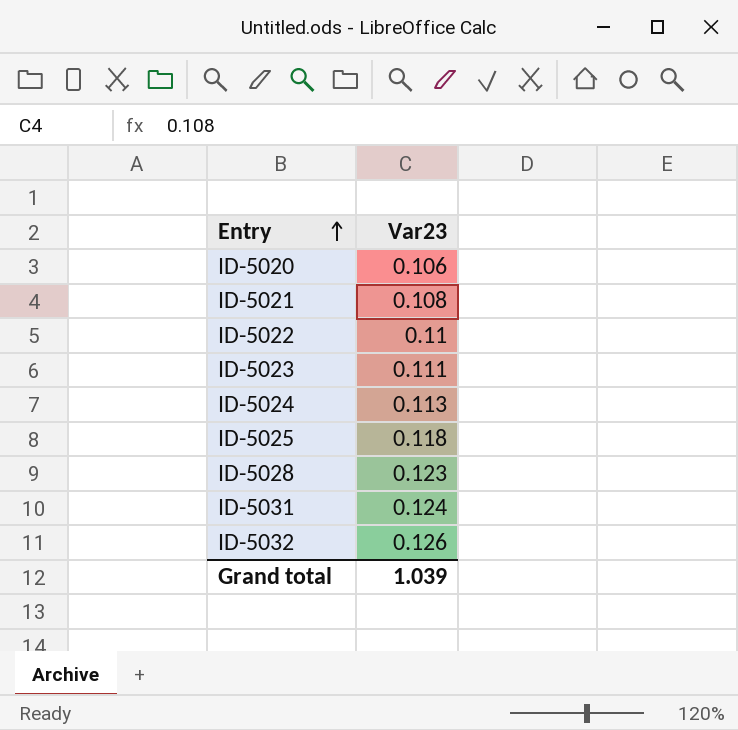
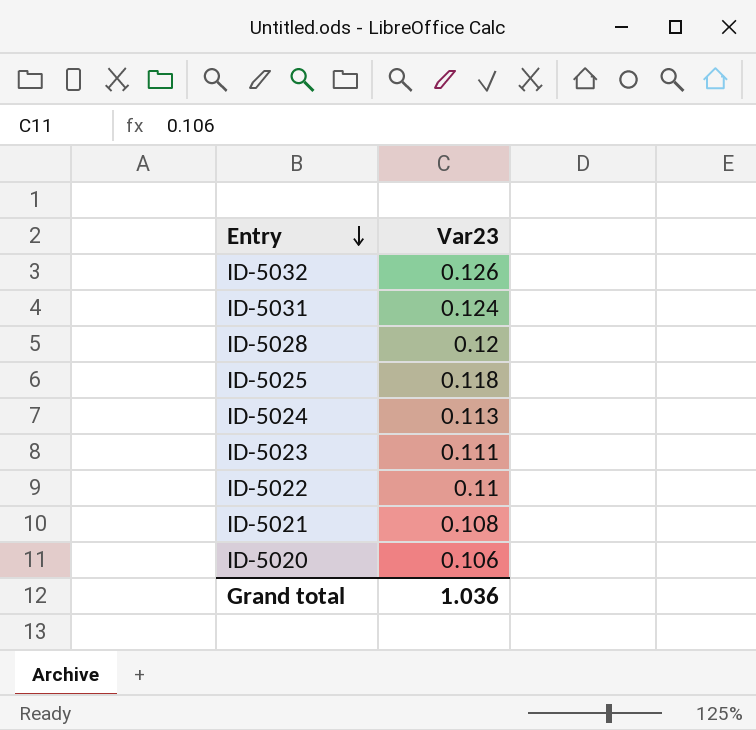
row order: Entry ascending -> Entry descending
ID-5028 | Var23: 0.123 -> 0.12
Grand total | Var23: 1.039 -> 1.036

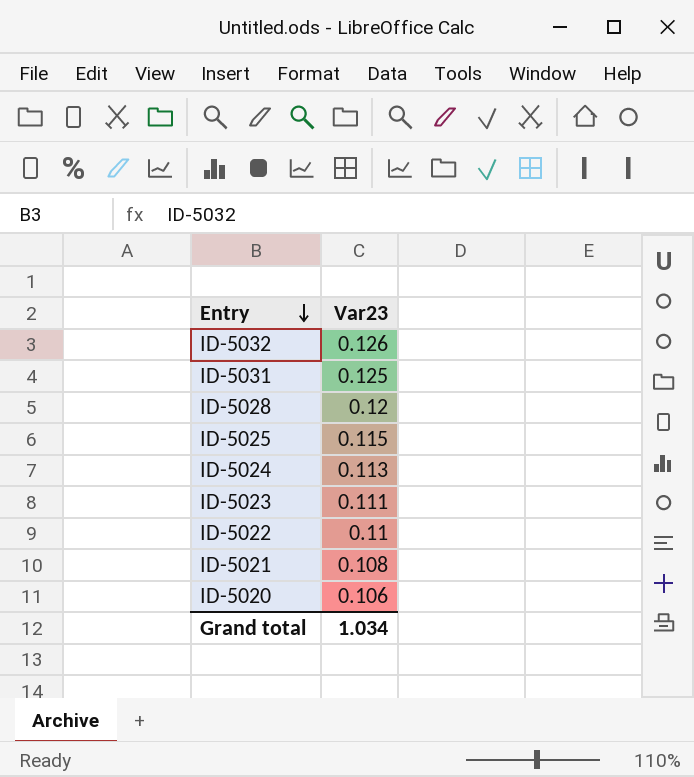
ID-5031 | Var23: 0.124 -> 0.125
ID-5025 | Var23: 0.118 -> 0.115
Grand total | Var23: 1.036 -> 1.034

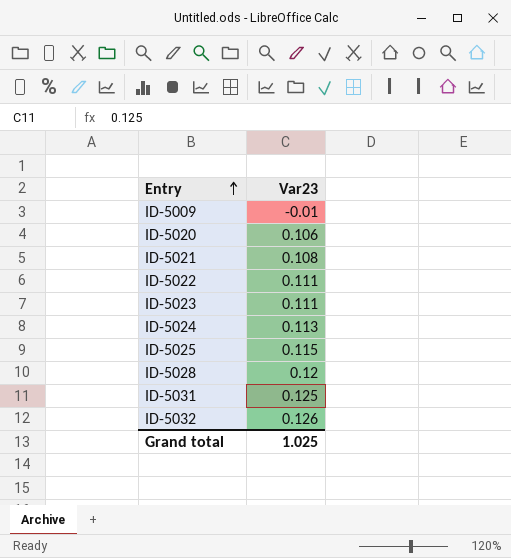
row order: Entry descending -> Entry ascending
row ID-5009: none -> -0.01
ID-5022 | Var23: 0.11 -> 0.111
Grand total | Var23: 1.034 -> 1.025

